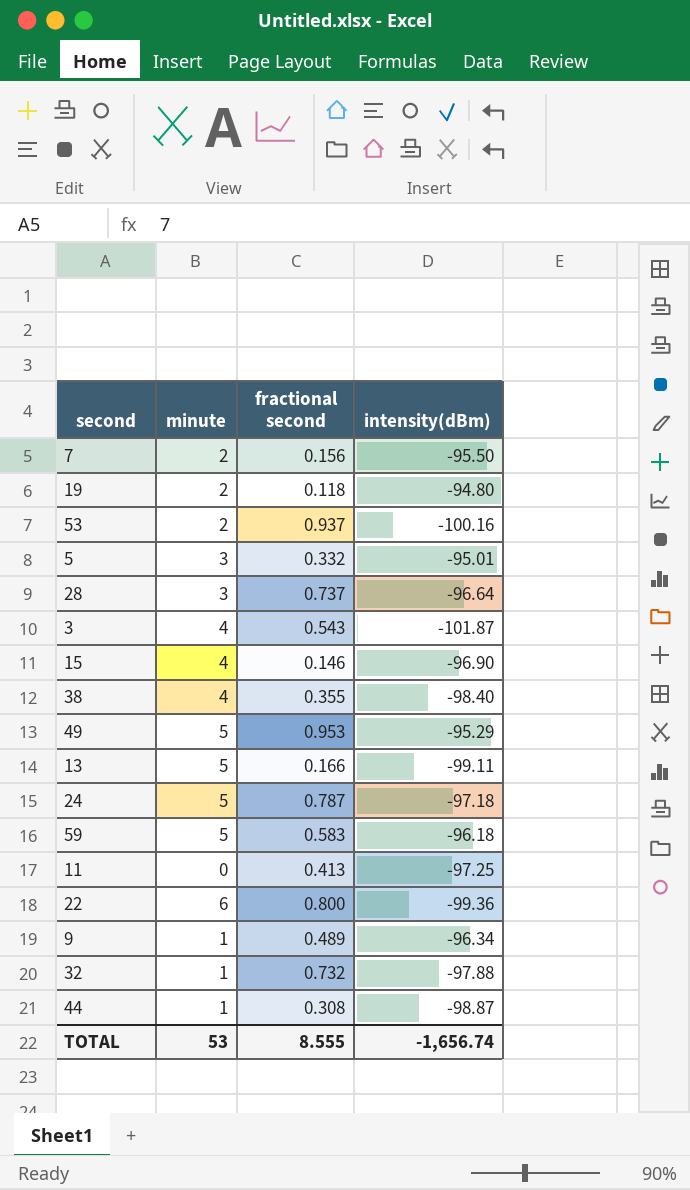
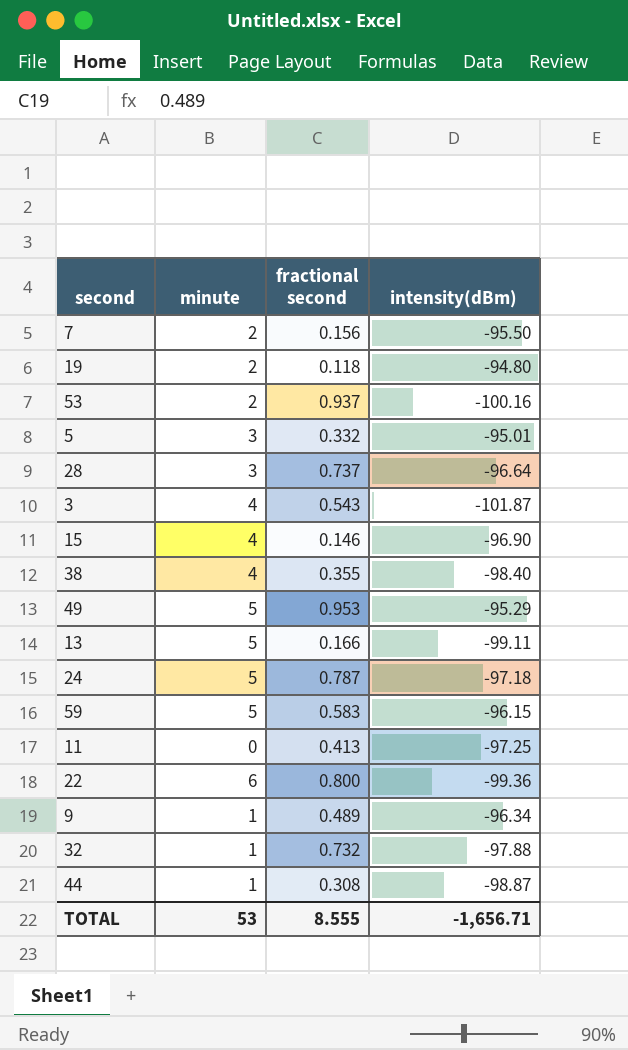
59 | intensity(dBm): -96.18 -> -96.15
TOTAL | intensity(dBm): -1,656.74 -> -1,656.71

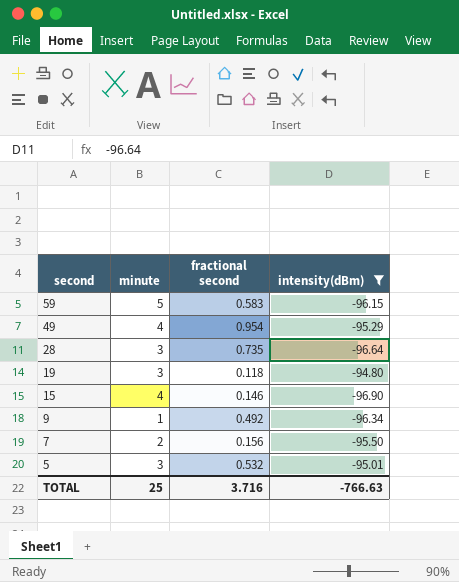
filter: none -> intensity(dBm) >= -96.90
row order: none -> second descending
49 | minute: 5 -> 4
49 | fractional second: 0.953 -> 0.954
28 | fractional second: 0.737 -> 0.735
19 | minute: 2 -> 3
9 | fractional second: 0.489 -> 0.492
5 | fractional second: 0.332 -> 0.532
TOTAL | minute: 53 -> 25
TOTAL | fractional second: 8.555 -> 3.716
TOTAL | intensity(dBm): -1,656.71 -> -766.63

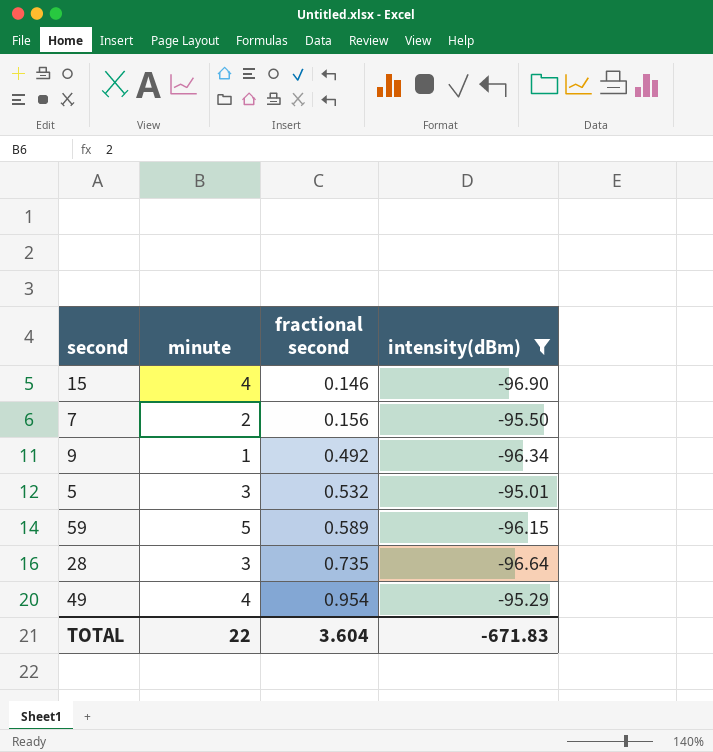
row order: second descending -> fractional second ascending
row 19: 3 | 0.118 | -94.80 -> none
59 | fractional second: 0.583 -> 0.589
TOTAL | minute: 25 -> 22
TOTAL | fractional second: 3.716 -> 3.604
TOTAL | intensity(dBm): -766.63 -> -671.83

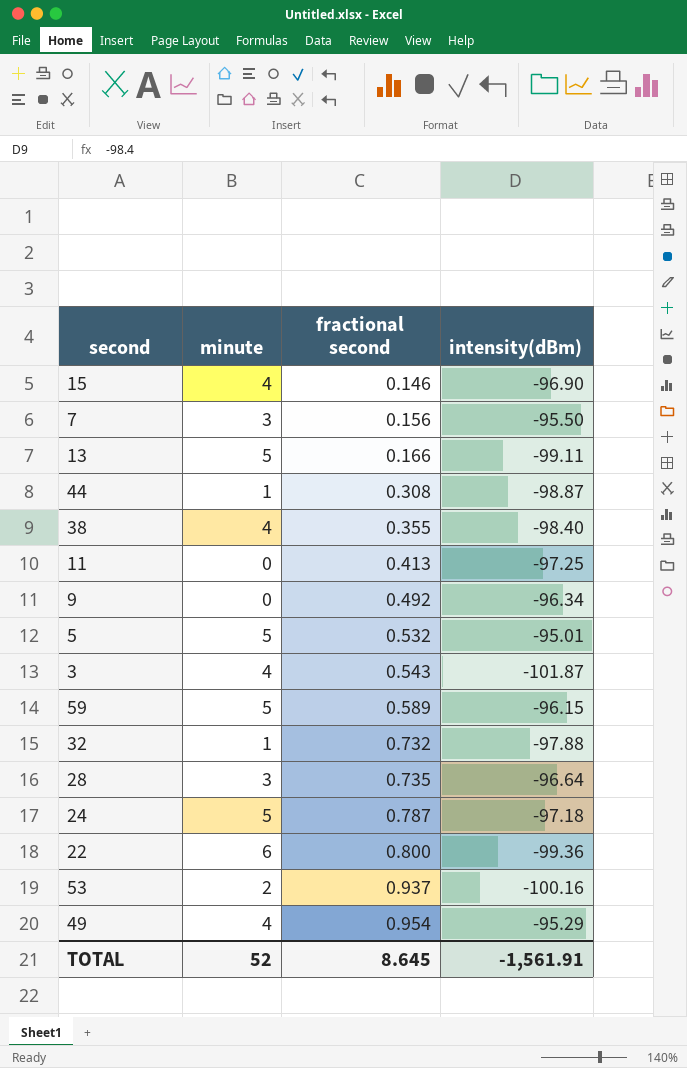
filter: intensity(dBm) >= -96.90 -> none
7 | minute: 2 -> 3
9 | minute: 1 -> 0
5 | minute: 3 -> 5
TOTAL | minute: 22 -> 52
TOTAL | fractional second: 3.604 -> 8.645
TOTAL | intensity(dBm): -671.83 -> -1,561.91

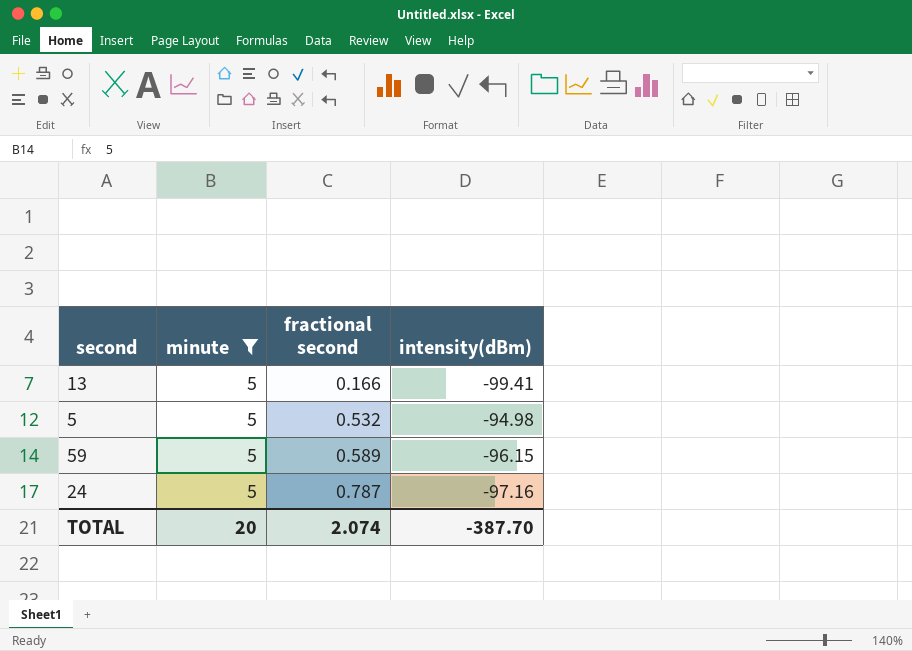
filter: none -> minute = 5
13 | intensity(dBm): -99.11 -> -99.41
5 | intensity(dBm): -95.01 -> -94.98
24 | intensity(dBm): -97.18 -> -97.16
TOTAL | minute: 52 -> 20
TOTAL | fractional second: 8.645 -> 2.074
TOTAL | intensity(dBm): -1,561.91 -> -387.70

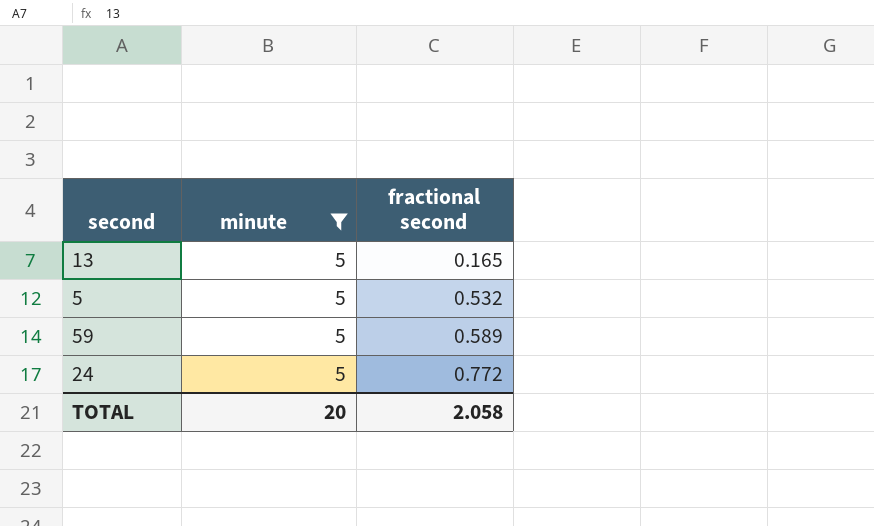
column intensity(dBm) | position: 4 -> none
13 | fractional second: 0.166 -> 0.165
24 | fractional second: 0.787 -> 0.772
TOTAL | fractional second: 2.074 -> 2.058

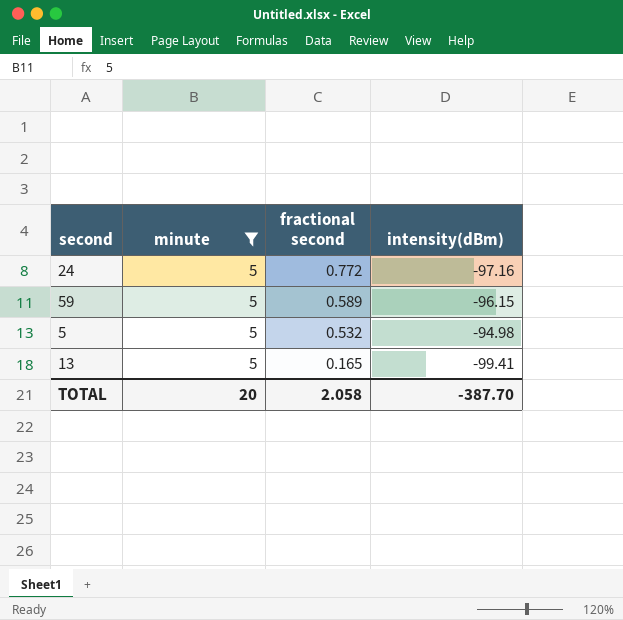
row order: fractional second ascending -> fractional second descending
column intensity(dBm) | position: none -> 4

